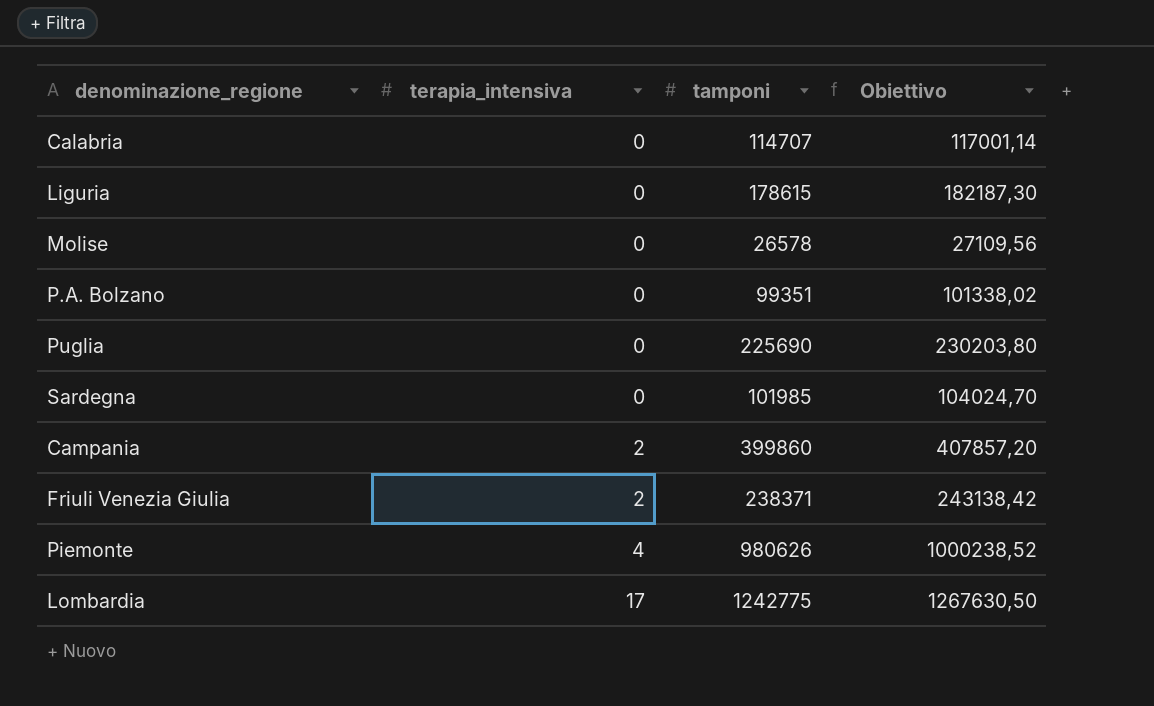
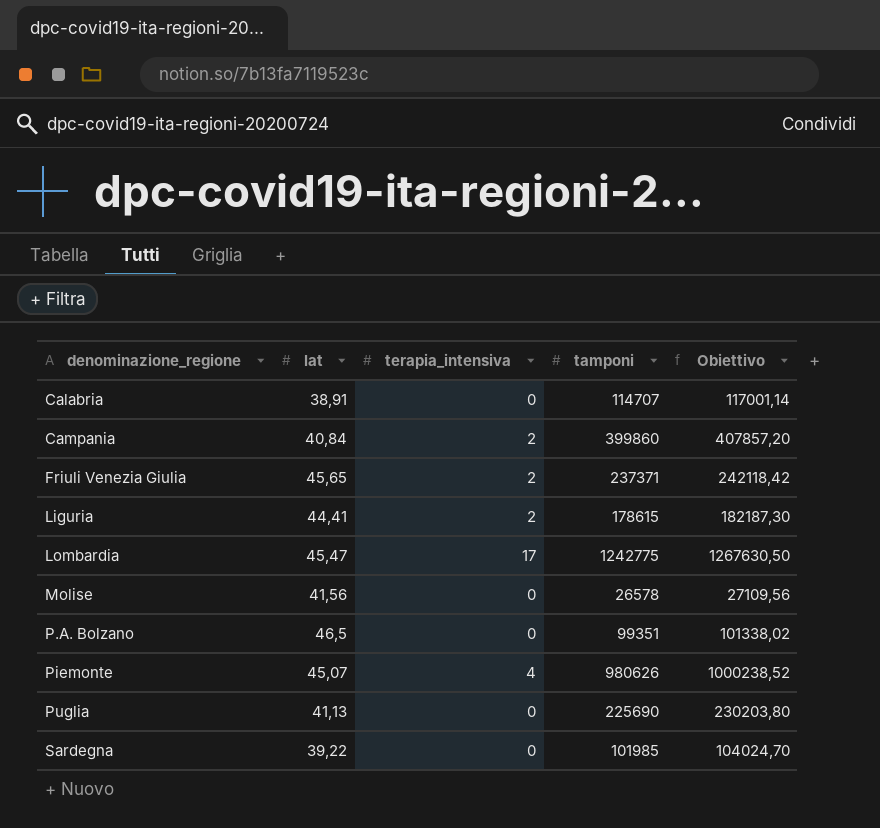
row order: terapia_intensiva ascending -> denominazione_regione ascending
column lat | position: none -> 2
Friuli Venezia Giulia | tamponi: 238371 -> 237371
Friuli Venezia Giulia | Obiettivo: 243138,42 -> 242118,42
Liguria | terapia_intensiva: 0 -> 2

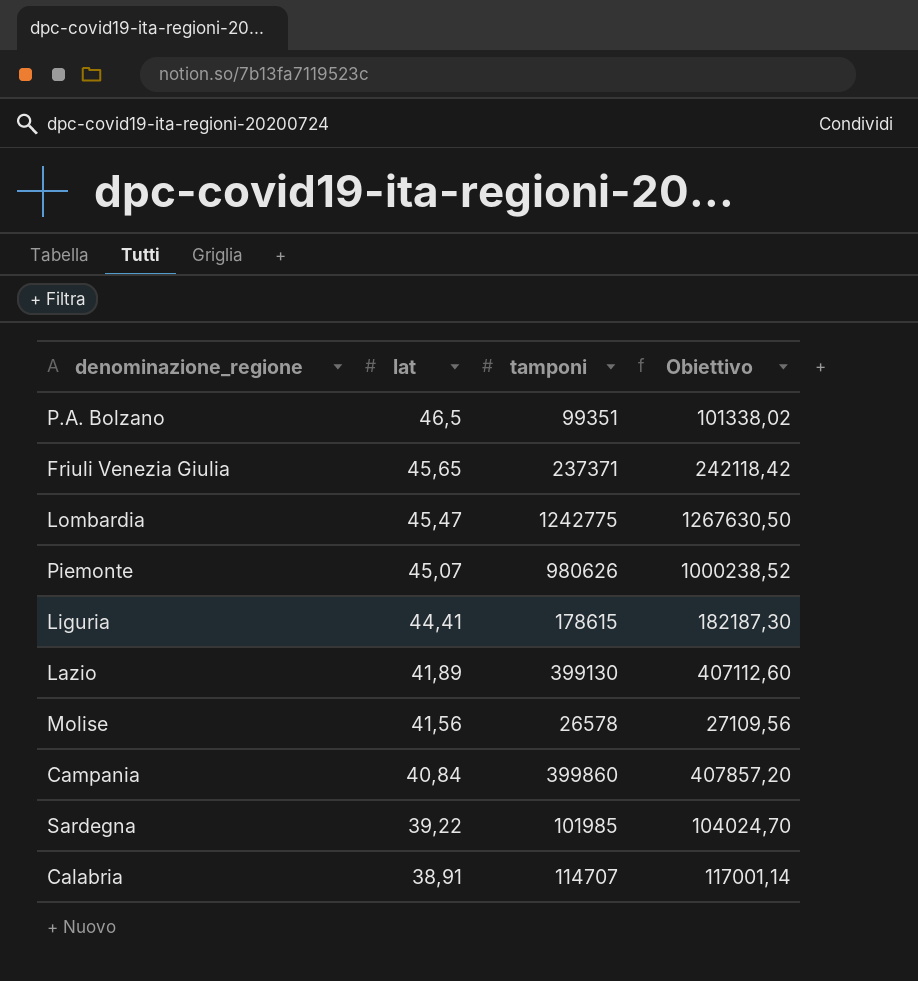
row order: denominazione_regione ascending -> lat descending
column terapia_intensiva | position: 3 -> none
row Puglia: 41,13 | 0 | 225690 | 230203,80 -> none
row Lazio: none -> 41,89 | 399130 | 407112,60

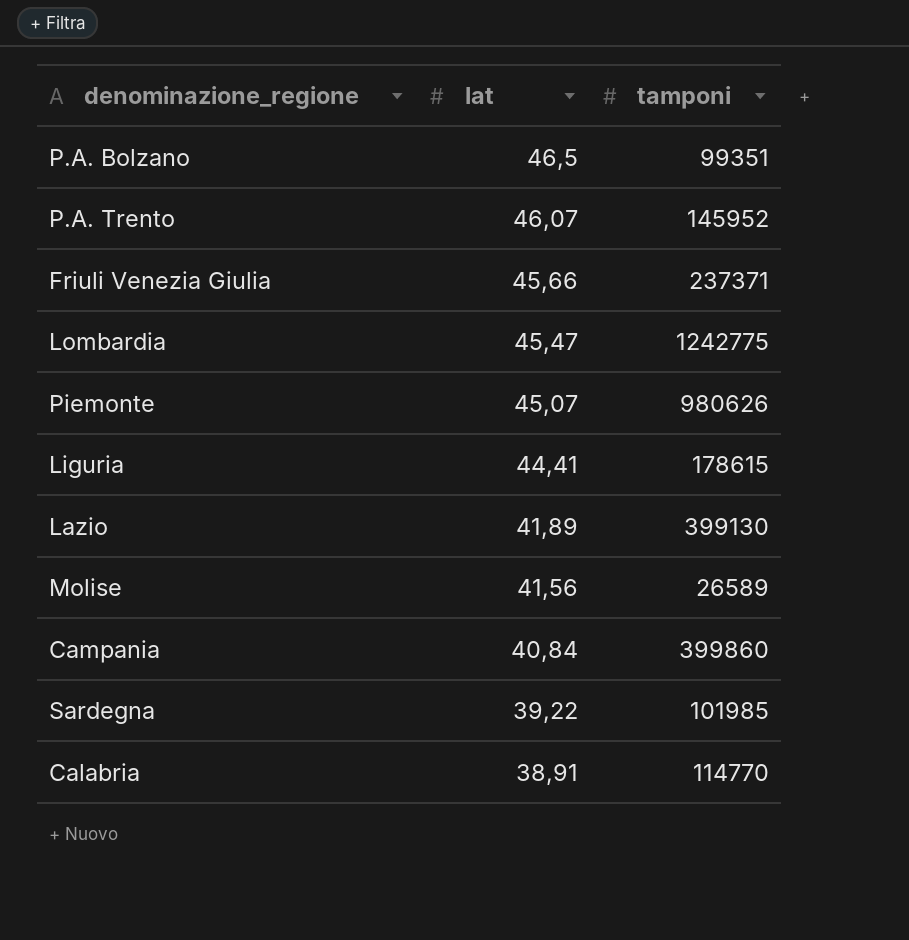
column Obiettivo | formula: [tamponi] * 1,02 -> none
row P.A. Trento: none -> 46,07 | 145952
Friuli Venezia Giulia | lat: 45,65 -> 45,66
Molise | tamponi: 26578 -> 26589
Calabria | tamponi: 114707 -> 114770

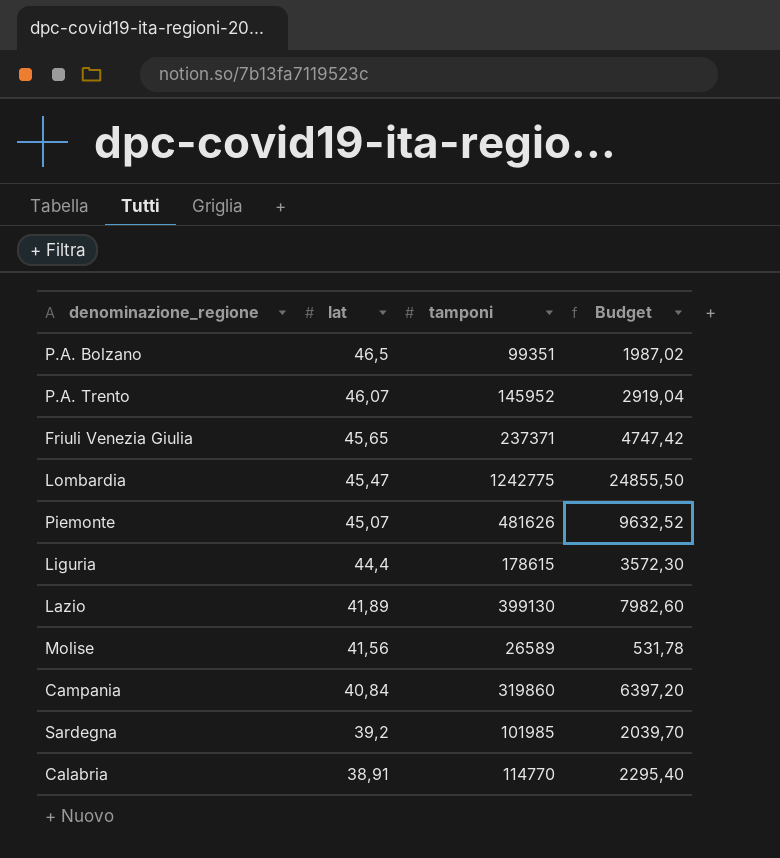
column Budget | formula: none -> [tamponi] * 0,02
Friuli Venezia Giulia | lat: 45,66 -> 45,65
Piemonte | tamponi: 980626 -> 481626
Liguria | lat: 44,41 -> 44,4
Campania | tamponi: 399860 -> 319860
Sardegna | lat: 39,22 -> 39,2

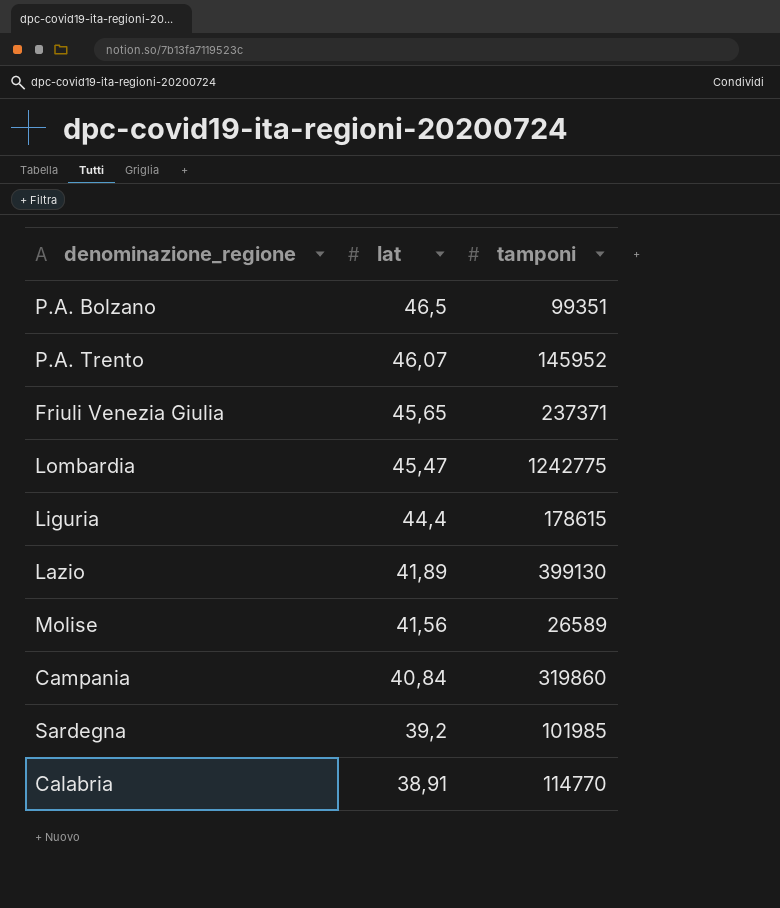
column Budget | formula: [tamponi] * 0,02 -> none
row Piemonte: 45,07 | 481626 | 9632,52 -> none

